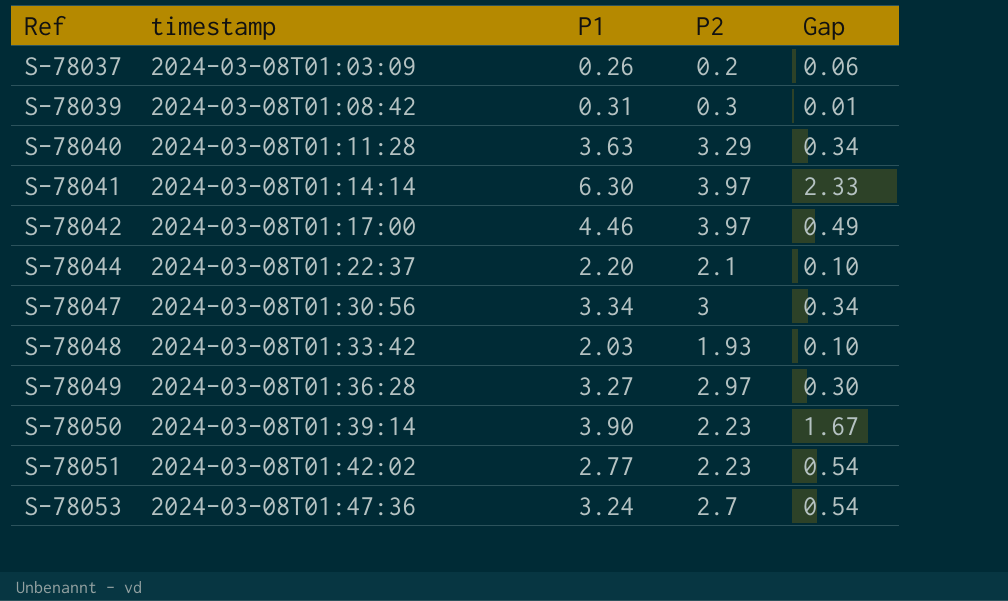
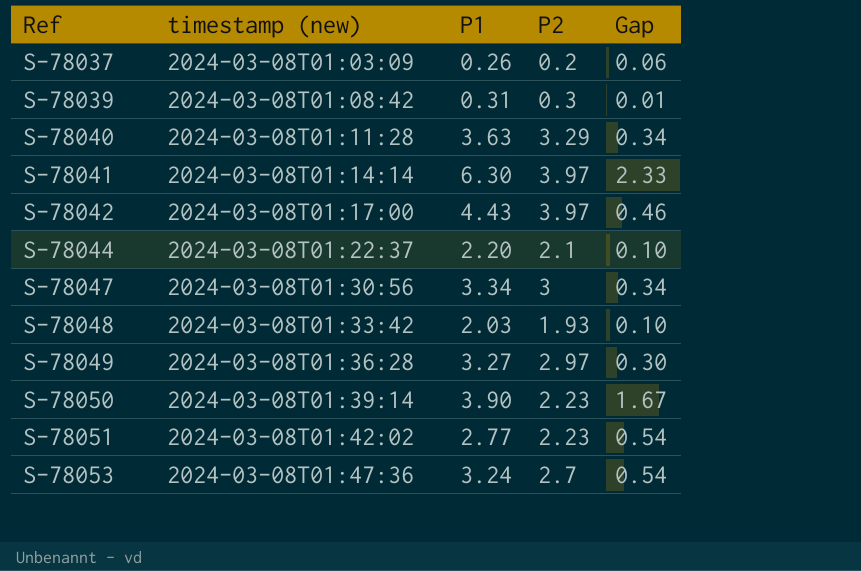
column name: timestamp -> timestamp (new)
S-78042 | P1: 4.46 -> 4.43
S-78042 | Gap: 0.49 -> 0.46

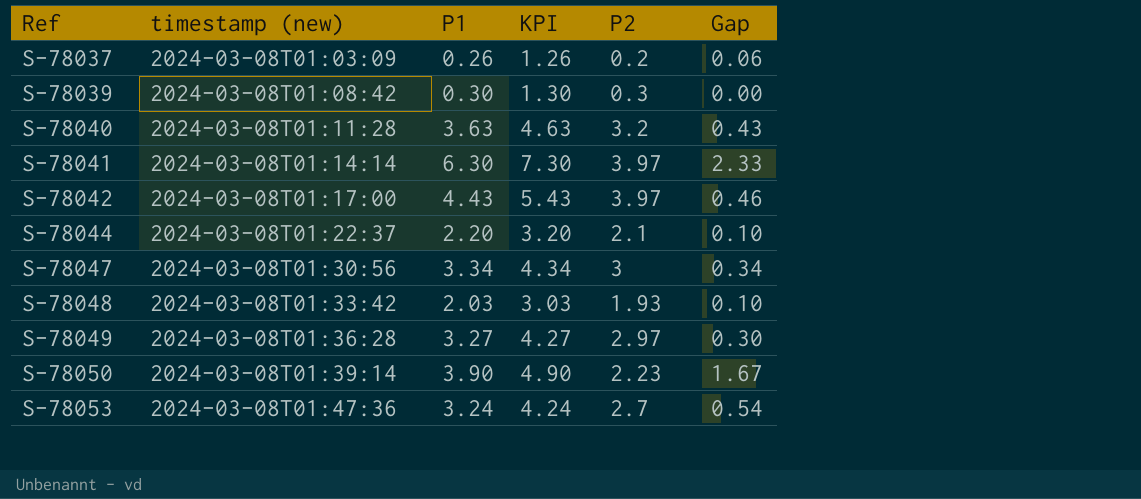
column KPI | formula: none -> [P1] + 1
row S-78051: 2024-03-08T01:42:02 | 2.77 | 2.23 | 0.54 -> none
S-78039 | P1: 0.31 -> 0.30
S-78039 | Gap: 0.01 -> 0.00
S-78040 | P2: 3.29 -> 3.2
S-78040 | Gap: 0.34 -> 0.43

